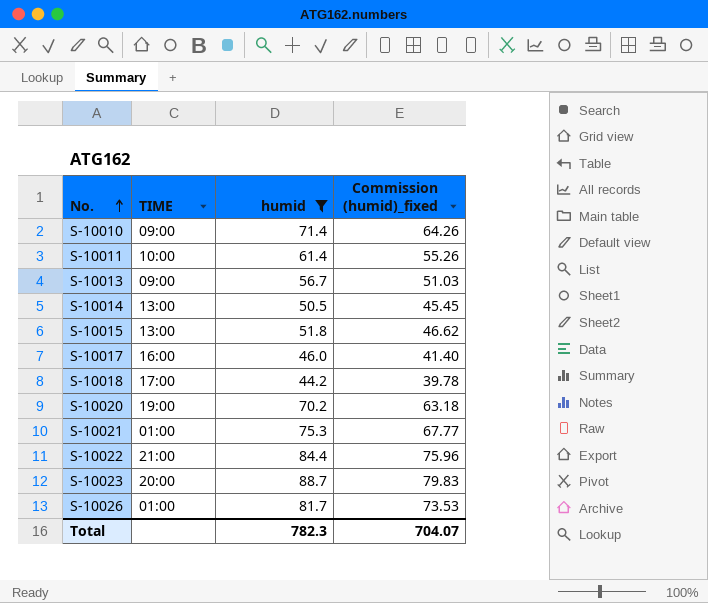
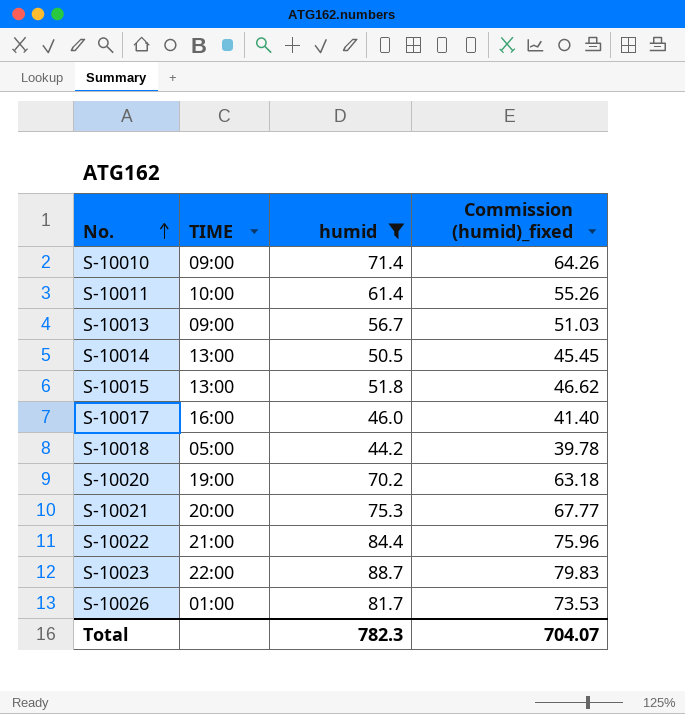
S-10018 | TIME: 17:00 -> 05:00
S-10021 | TIME: 01:00 -> 20:00
S-10023 | TIME: 20:00 -> 22:00

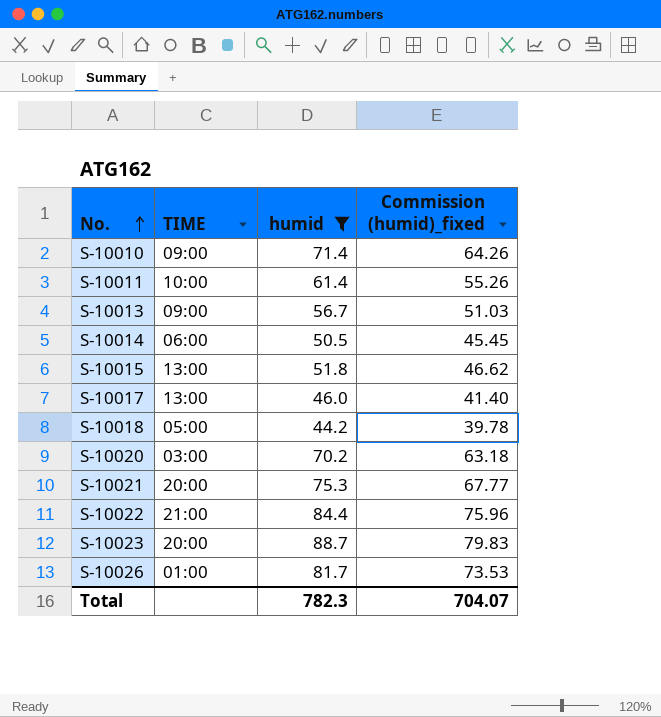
S-10014 | TIME: 13:00 -> 06:00
S-10017 | TIME: 16:00 -> 13:00
S-10020 | TIME: 19:00 -> 03:00
S-10023 | TIME: 22:00 -> 20:00

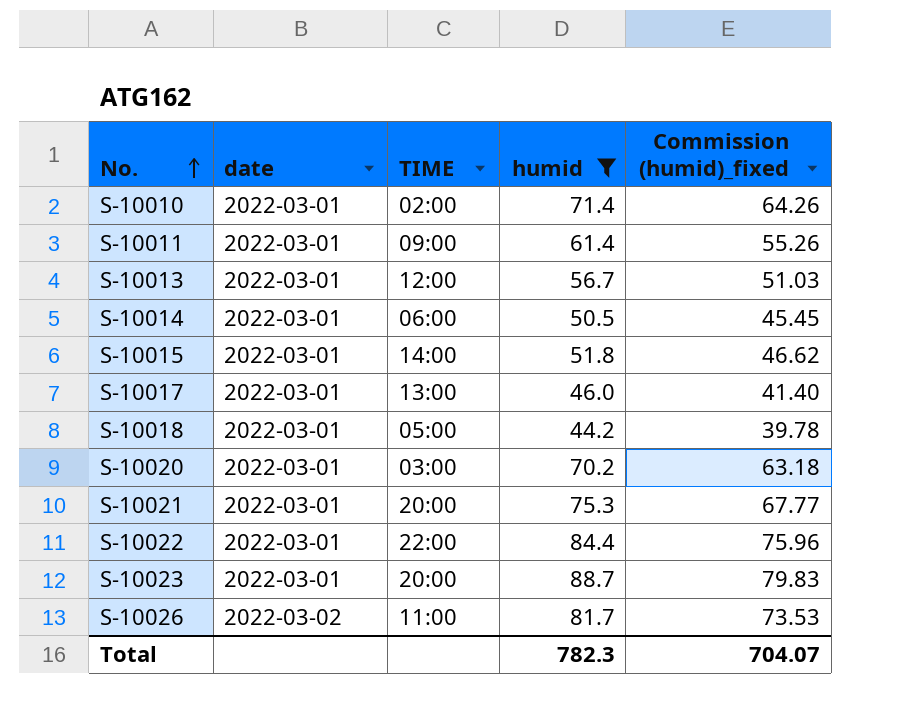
column date | position: none -> 2
S-10010 | TIME: 09:00 -> 02:00
S-10011 | TIME: 10:00 -> 09:00
S-10013 | TIME: 09:00 -> 12:00
S-10015 | TIME: 13:00 -> 14:00
S-10022 | TIME: 21:00 -> 22:00
S-10026 | TIME: 01:00 -> 11:00

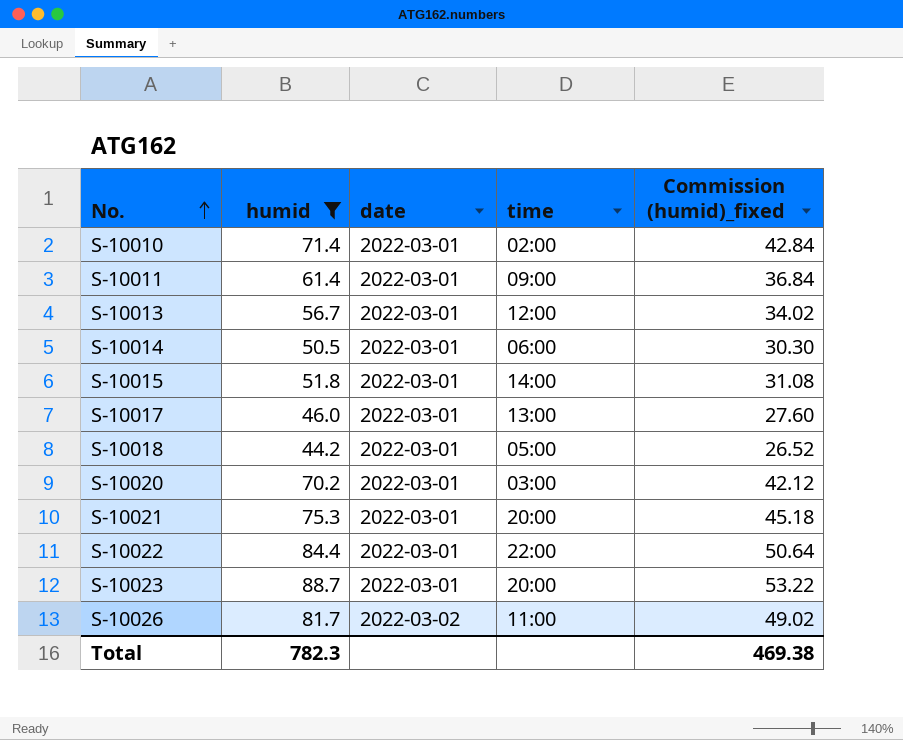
column humid | position: 4 -> 2
column name: TIME -> time
column Commission (humid)_fixed | formula: [humid] * 0.9 -> [humid] * 0.6
Total | Commission (humid)_fixed: 704.07 -> 469.38

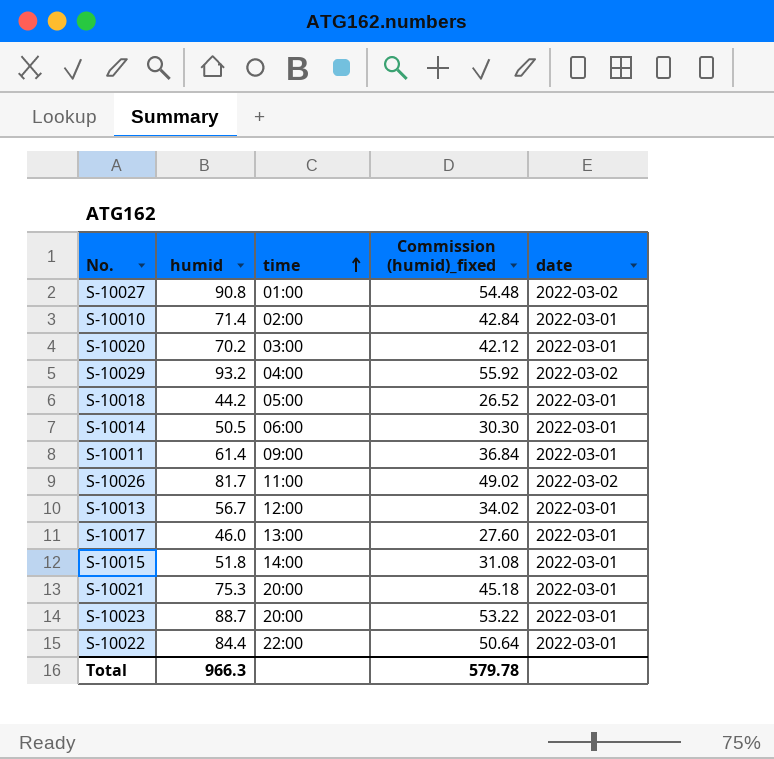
filter: humid <= 88.7 -> none
row order: No. ascending -> time ascending
column date | position: 3 -> 5
Total | humid: 782.3 -> 966.3
Total | Commission (humid)_fixed: 469.38 -> 579.78

